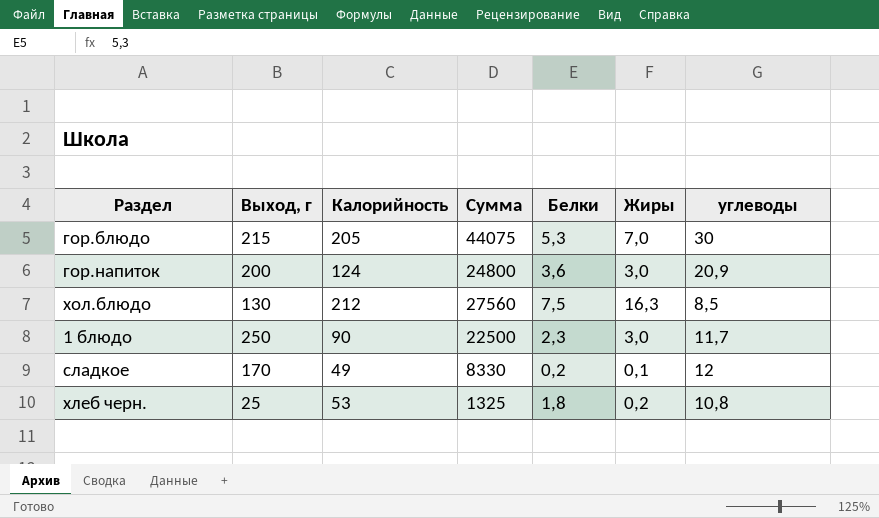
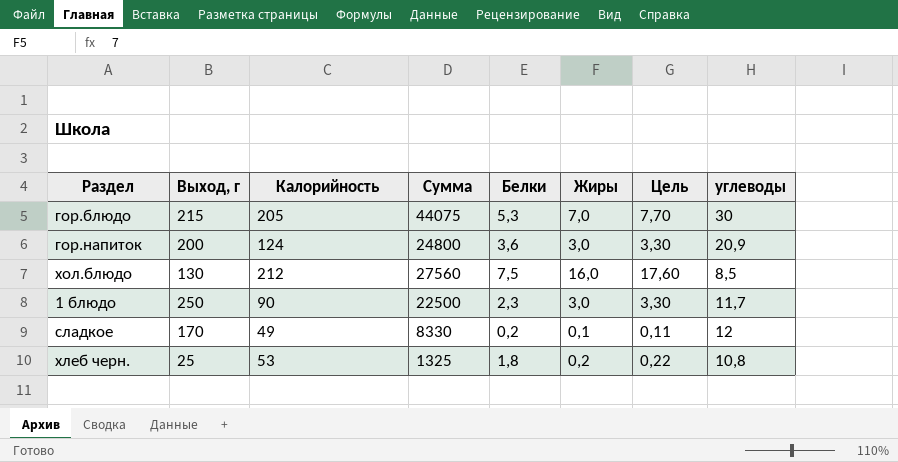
column Цель | formula: none -> [Жиры] * 1,1
хол.блюдо | Жиры: 16,3 -> 16,0

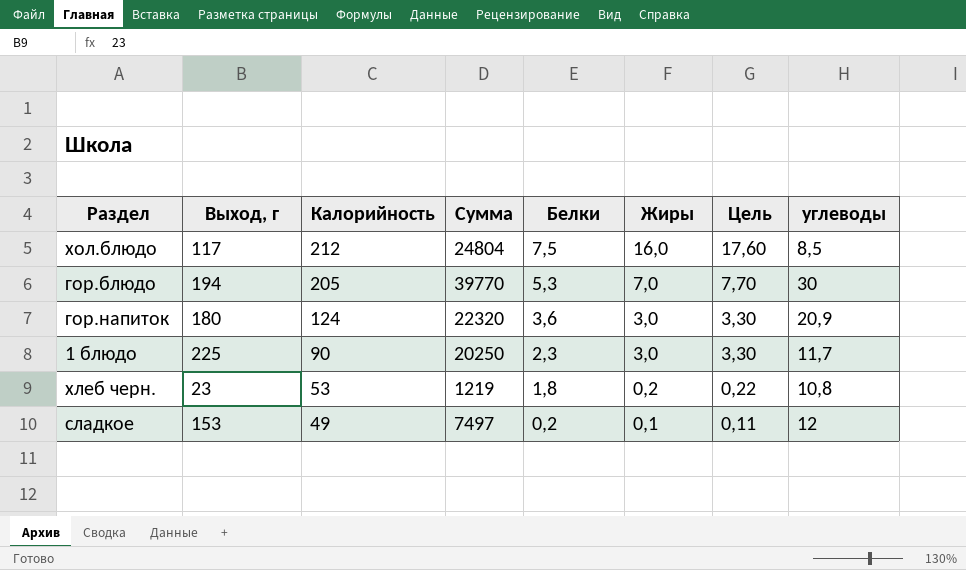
row order: none -> Калорийность descending
хол.блюдо | Выход, г: 130 -> 117
хол.блюдо | Сумма: 27560 -> 24804
гор.блюдо | Выход, г: 215 -> 194
гор.блюдо | Сумма: 44075 -> 39770
гор.напиток | Выход, г: 200 -> 180
гор.напиток | Сумма: 24800 -> 22320
1 блюдо | Выход, г: 250 -> 225
1 блюдо | Сумма: 22500 -> 20250
хлеб черн. | Выход, г: 25 -> 23
хлеб черн. | Сумма: 1325 -> 1219
сладкое | Выход, г: 170 -> 153
сладкое | Сумма: 8330 -> 7497

